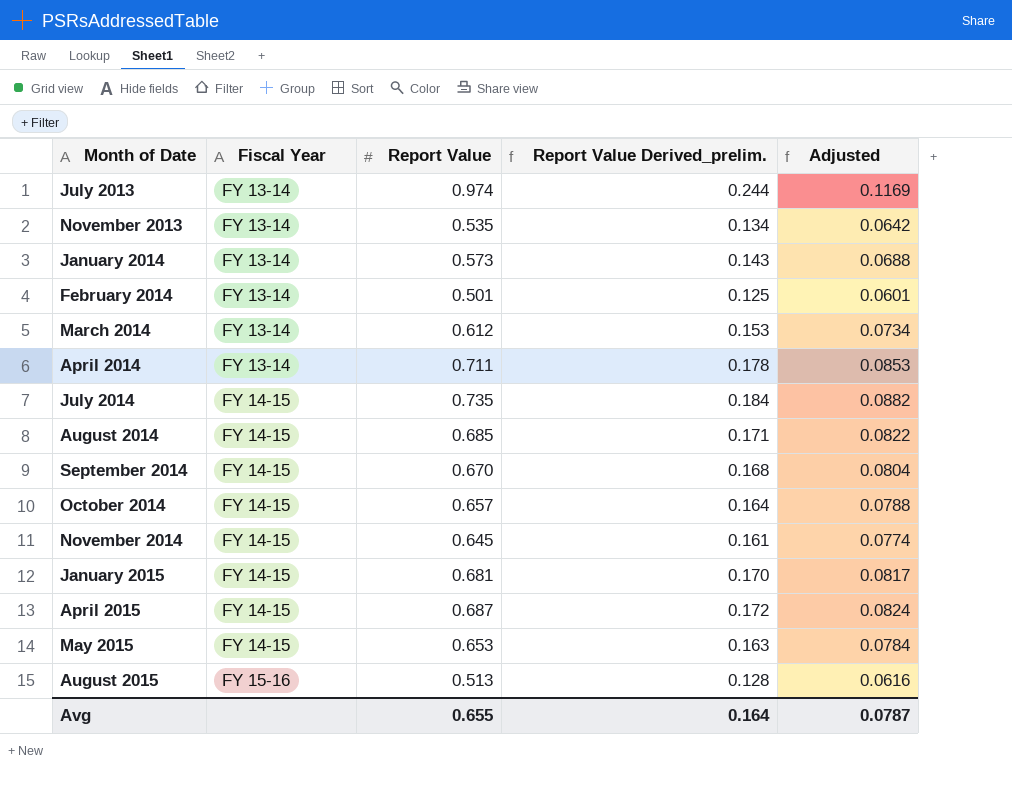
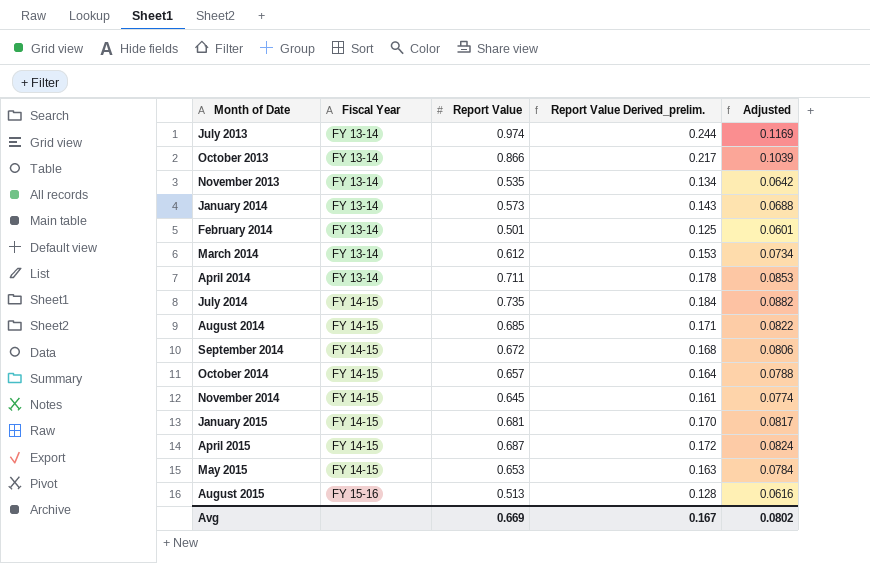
row October 2013: none -> FY 13-14 | 0.866 | 0.217 | 0.1039
September 2014 | Report Value: 0.670 -> 0.672
September 2014 | Adjusted: 0.0804 -> 0.0806
Avg | Report Value: 0.655 -> 0.669
Avg | Report Value Derived_prelim.: 0.164 -> 0.167
Avg | Adjusted: 0.0787 -> 0.0802

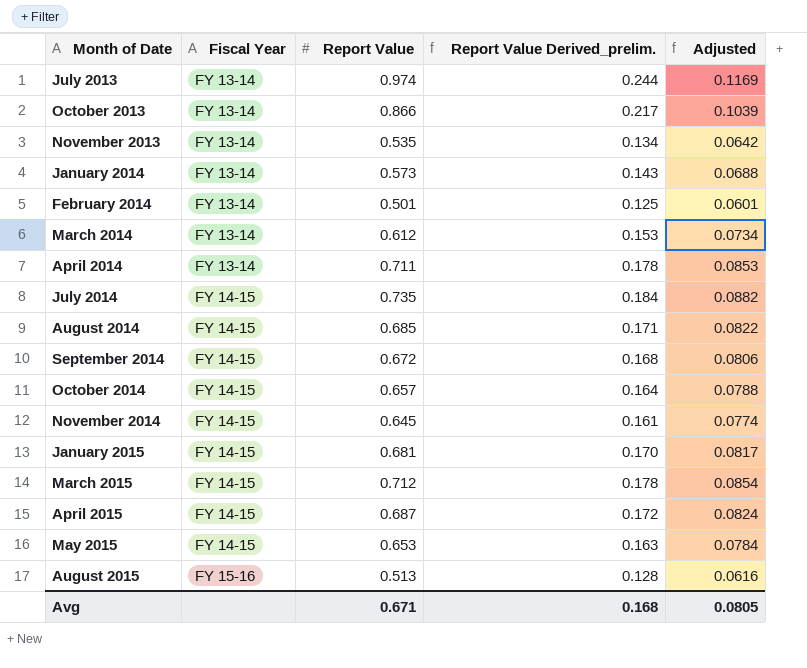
row March 2015: none -> FY 14-15 | 0.712 | 0.178 | 0.0854
Avg | Report Value: 0.669 -> 0.671
Avg | Report Value Derived_prelim.: 0.167 -> 0.168
Avg | Adjusted: 0.0802 -> 0.0805

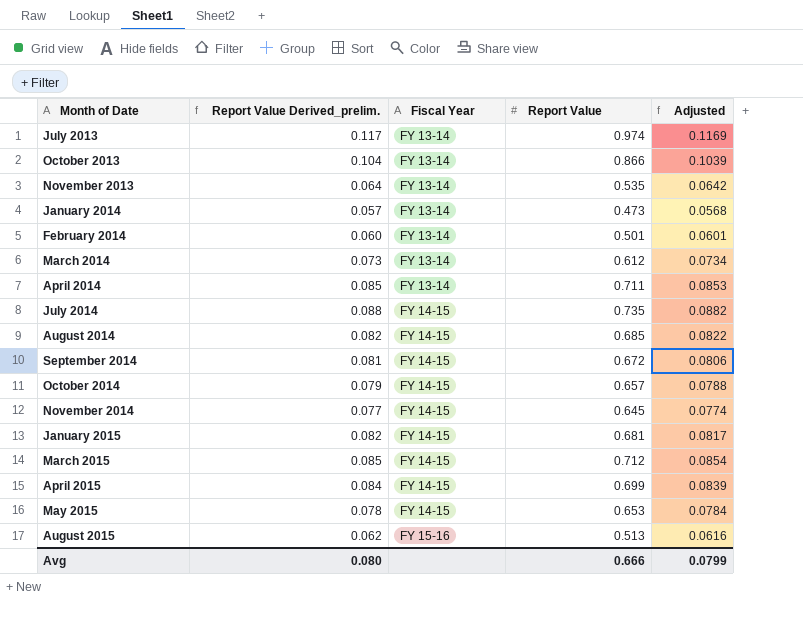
column Report Value Derived_prelim. | formula: [Report Value] * 0.25 -> [Report Value] * 0.12
column Report Value Derived_prelim. | position: 4 -> 2
January 2014 | Report Value: 0.573 -> 0.473
January 2014 | Adjusted: 0.0688 -> 0.0568
April 2015 | Report Value: 0.687 -> 0.699
April 2015 | Adjusted: 0.0824 -> 0.0839
Avg | Report Value Derived_prelim.: 0.168 -> 0.080
Avg | Report Value: 0.671 -> 0.666
Avg | Adjusted: 0.0805 -> 0.0799

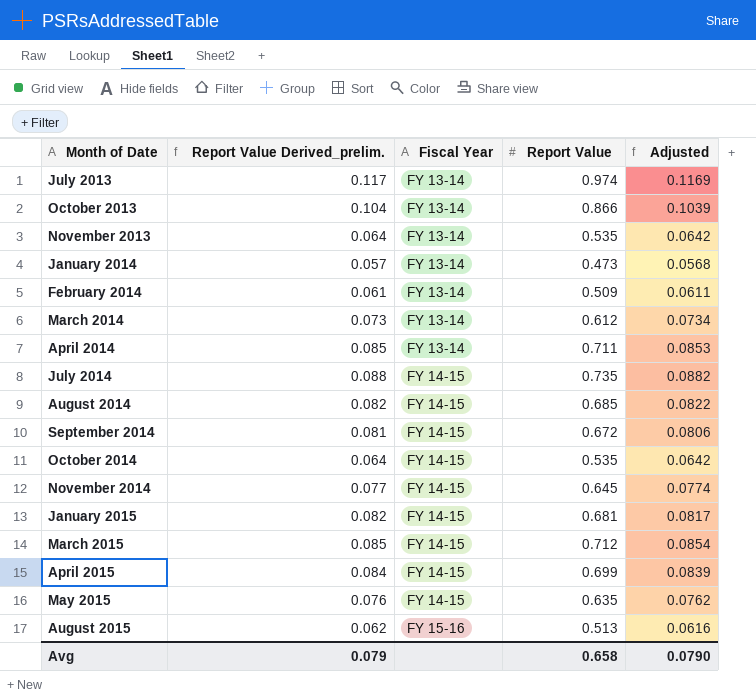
February 2014 | Report Value Derived_prelim.: 0.060 -> 0.061
February 2014 | Report Value: 0.501 -> 0.509
February 2014 | Adjusted: 0.0601 -> 0.0611
October 2014 | Report Value Derived_prelim.: 0.079 -> 0.064
October 2014 | Report Value: 0.657 -> 0.535
October 2014 | Adjusted: 0.0788 -> 0.0642
May 2015 | Report Value Derived_prelim.: 0.078 -> 0.076
May 2015 | Report Value: 0.653 -> 0.635
May 2015 | Adjusted: 0.0784 -> 0.0762
Avg | Report Value Derived_prelim.: 0.080 -> 0.079
Avg | Report Value: 0.666 -> 0.658
Avg | Adjusted: 0.0799 -> 0.0790

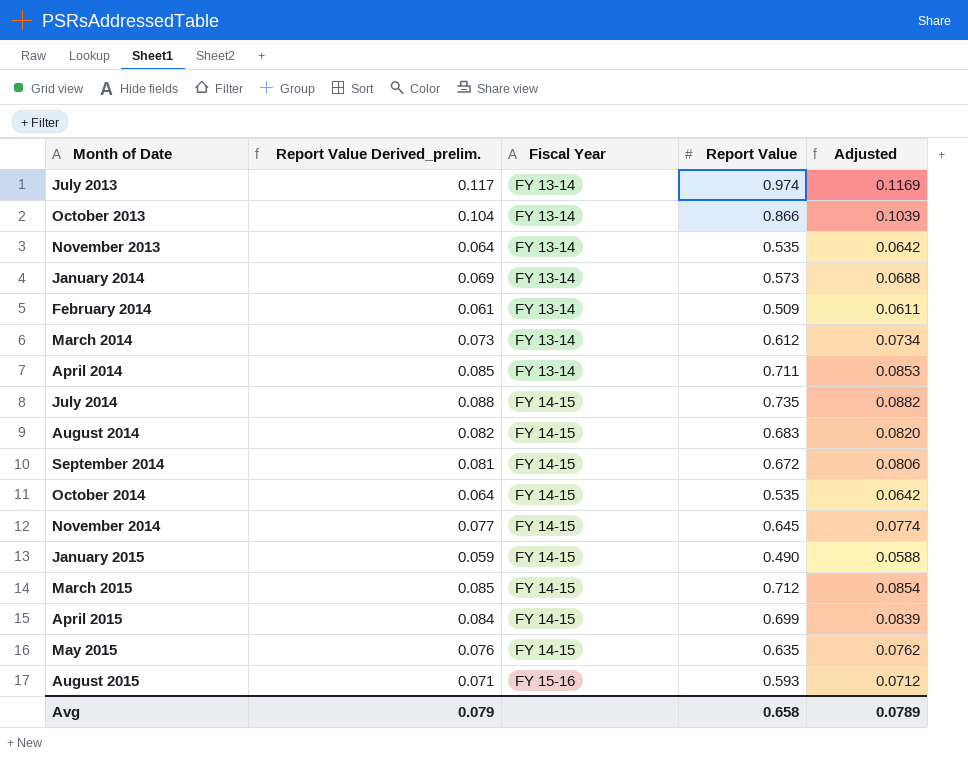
January 2014 | Report Value Derived_prelim.: 0.057 -> 0.069
January 2014 | Report Value: 0.473 -> 0.573
January 2014 | Adjusted: 0.0568 -> 0.0688
August 2014 | Report Value: 0.685 -> 0.683
August 2014 | Adjusted: 0.0822 -> 0.0820
January 2015 | Report Value Derived_prelim.: 0.082 -> 0.059
January 2015 | Report Value: 0.681 -> 0.490
January 2015 | Adjusted: 0.0817 -> 0.0588
August 2015 | Report Value Derived_prelim.: 0.062 -> 0.071
August 2015 | Report Value: 0.513 -> 0.593
August 2015 | Adjusted: 0.0616 -> 0.0712
Avg | Adjusted: 0.0790 -> 0.0789

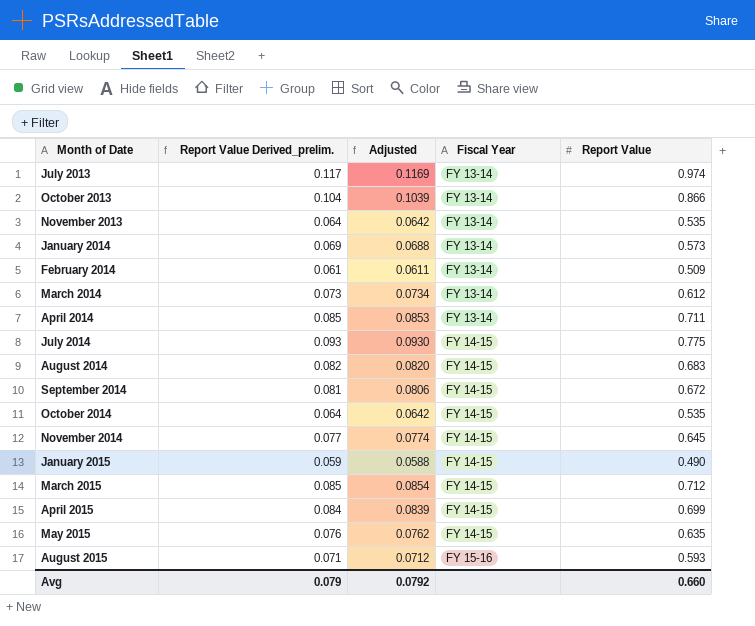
column Adjusted | position: 5 -> 3
July 2014 | Report Value Derived_prelim.: 0.088 -> 0.093
July 2014 | Adjusted: 0.0882 -> 0.0930
July 2014 | Report Value: 0.735 -> 0.775
Avg | Adjusted: 0.0789 -> 0.0792
Avg | Report Value: 0.658 -> 0.660

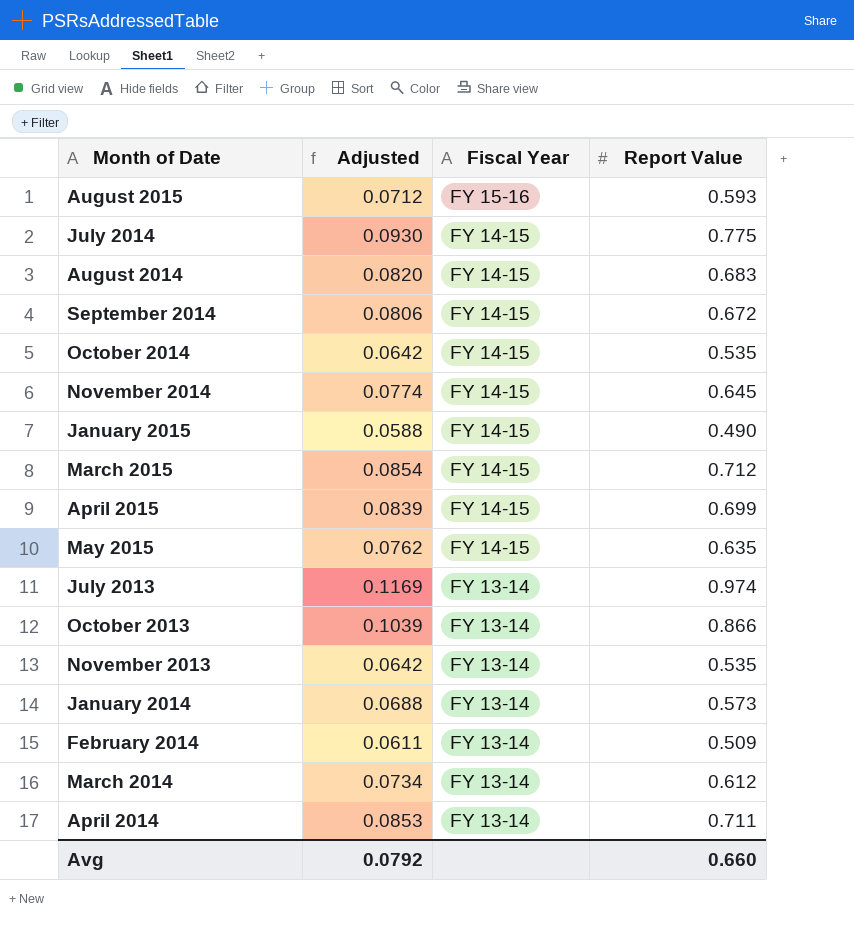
row order: Month of Date ascending -> Fiscal Year descending
column Report Value Derived_prelim. | formula: [Report Value] * 0.12 -> none

